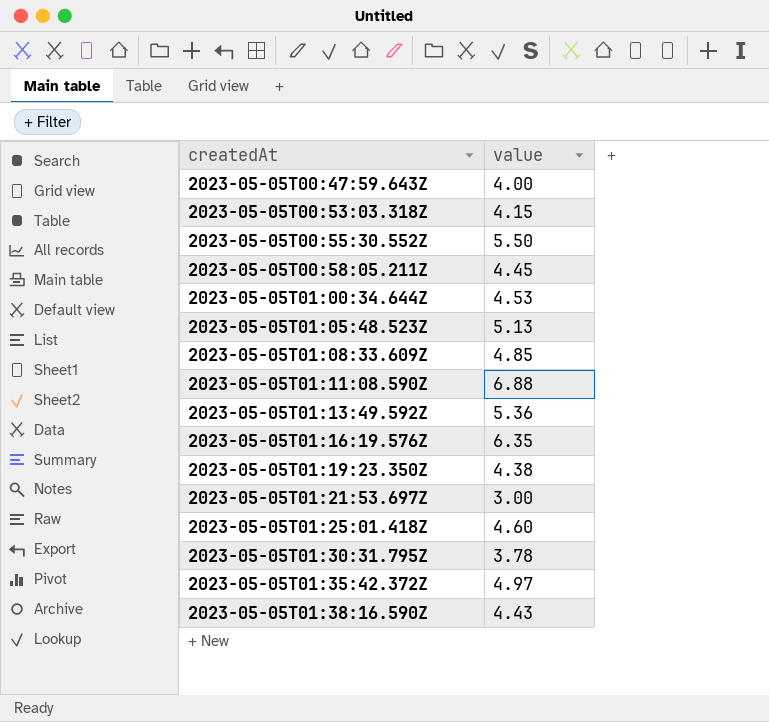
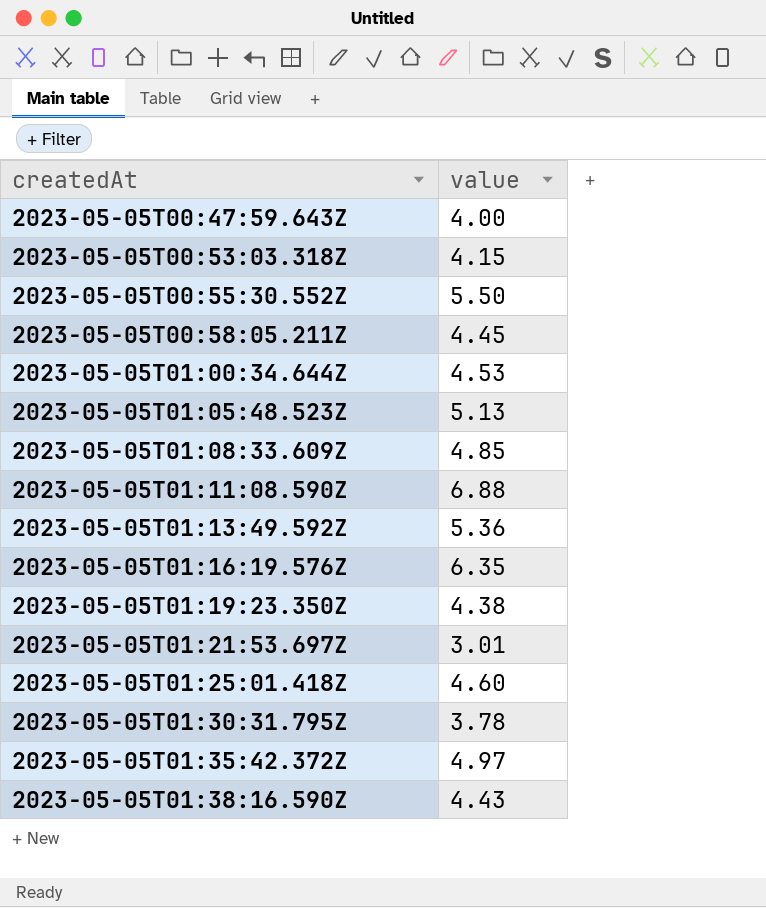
2023-05-05T01:21:53.697Z | value: 3.00 -> 3.01

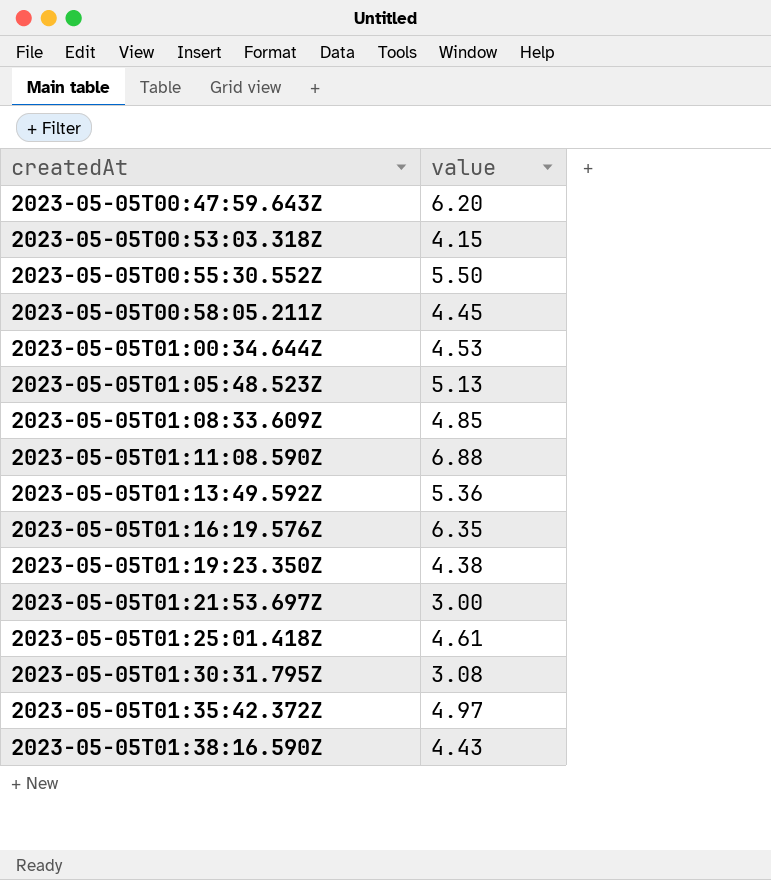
2023-05-05T00:47:59.643Z | value: 4.00 -> 6.20
2023-05-05T01:21:53.697Z | value: 3.01 -> 3.00
2023-05-05T01:25:01.418Z | value: 4.60 -> 4.61
2023-05-05T01:30:31.795Z | value: 3.78 -> 3.08

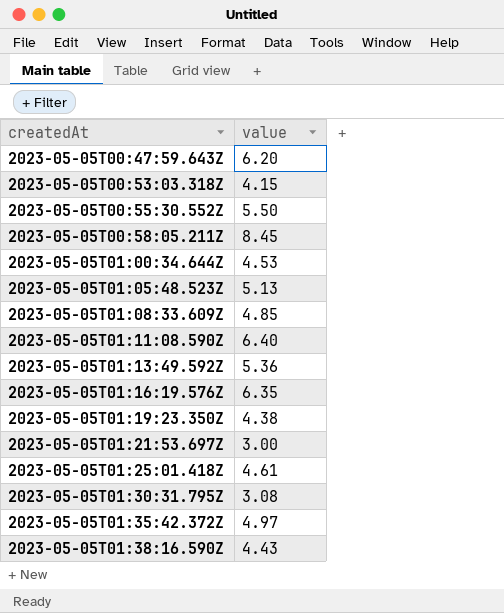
2023-05-05T00:58:05.211Z | value: 4.45 -> 8.45
2023-05-05T01:11:08.590Z | value: 6.88 -> 6.40

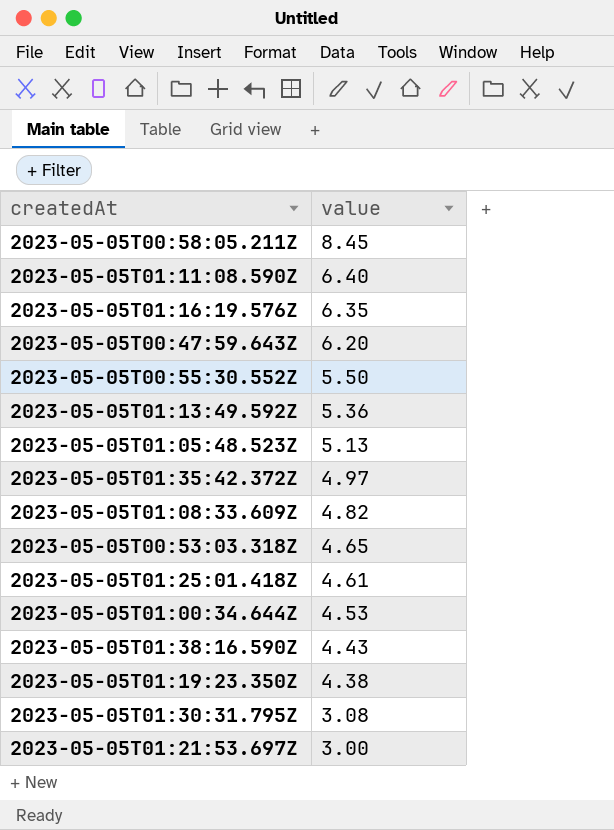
row order: createdAt ascending -> value descending
2023-05-05T01:08:33.609Z | value: 4.85 -> 4.82
2023-05-05T00:53:03.318Z | value: 4.15 -> 4.65

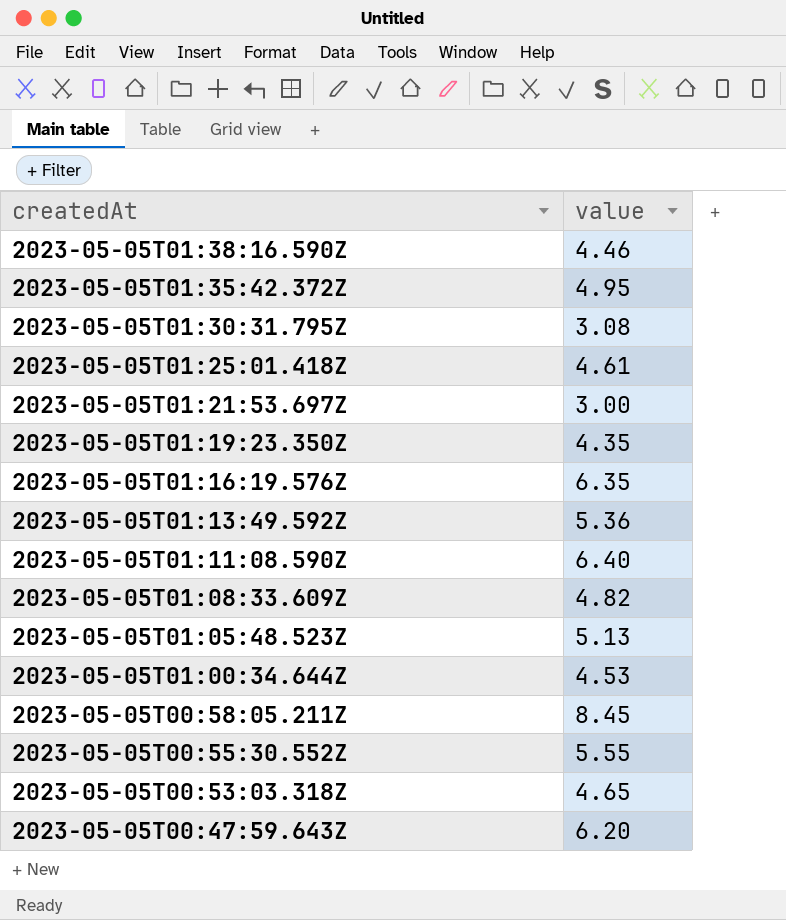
row order: value descending -> createdAt descending
2023-05-05T01:38:16.590Z | value: 4.43 -> 4.46
2023-05-05T01:35:42.372Z | value: 4.97 -> 4.95
2023-05-05T01:19:23.350Z | value: 4.38 -> 4.35
2023-05-05T00:55:30.552Z | value: 5.50 -> 5.55

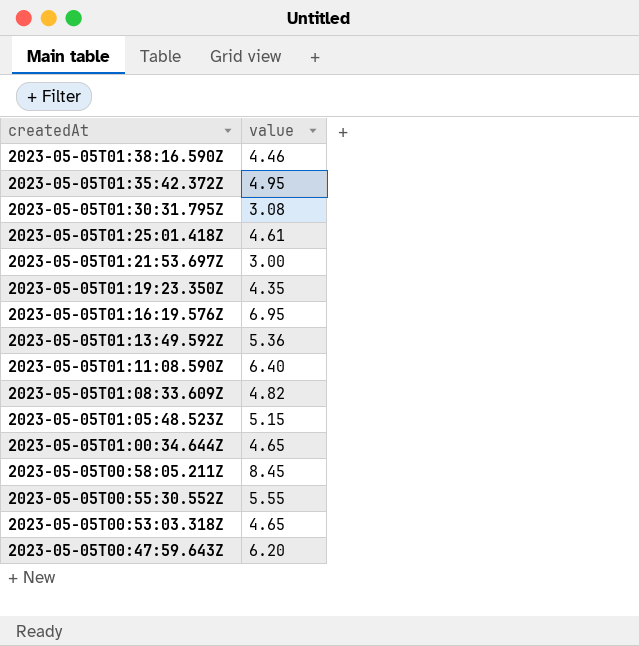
2023-05-05T01:16:19.576Z | value: 6.35 -> 6.95
2023-05-05T01:05:48.523Z | value: 5.13 -> 5.15
2023-05-05T01:00:34.644Z | value: 4.53 -> 4.65

